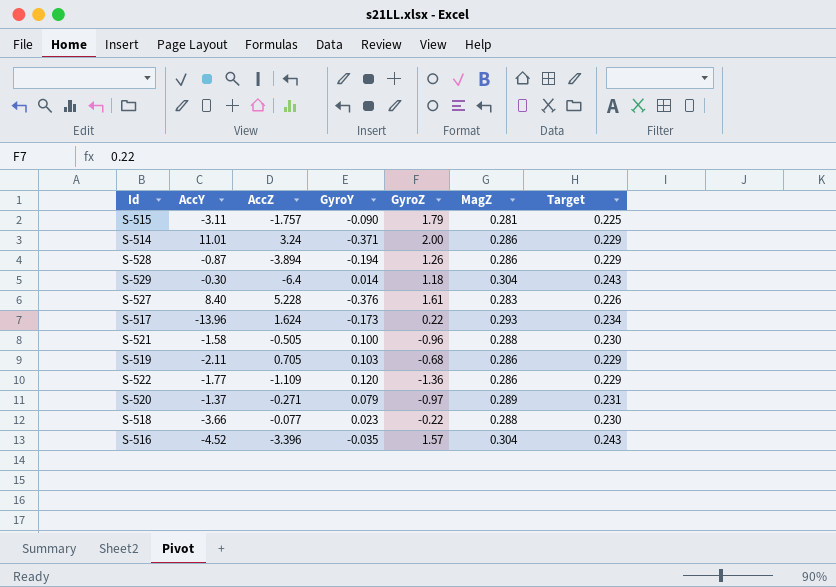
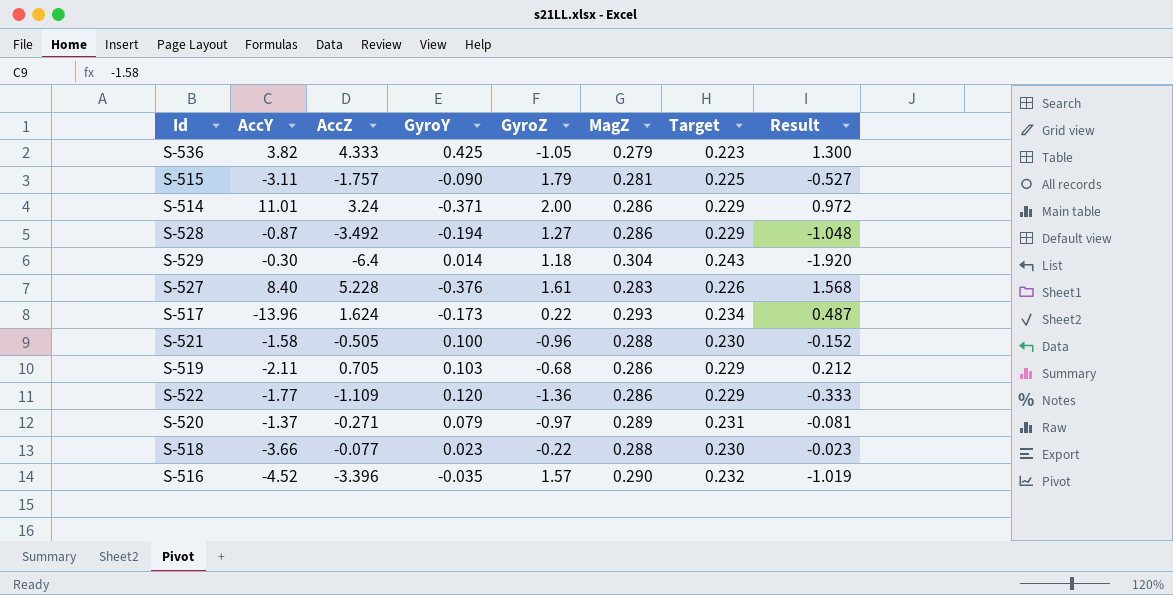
column Result | formula: none -> [AccZ] * 0.3
row S-536: none -> 3.82 | 4.333 | 0.425 | -1.05 | 0.279 | 0.223 | 1.300
S-528 | AccZ: -3.894 -> -3.492
S-528 | GyroZ: 1.26 -> 1.27
S-516 | MagZ: 0.304 -> 0.290
S-516 | Target: 0.243 -> 0.232

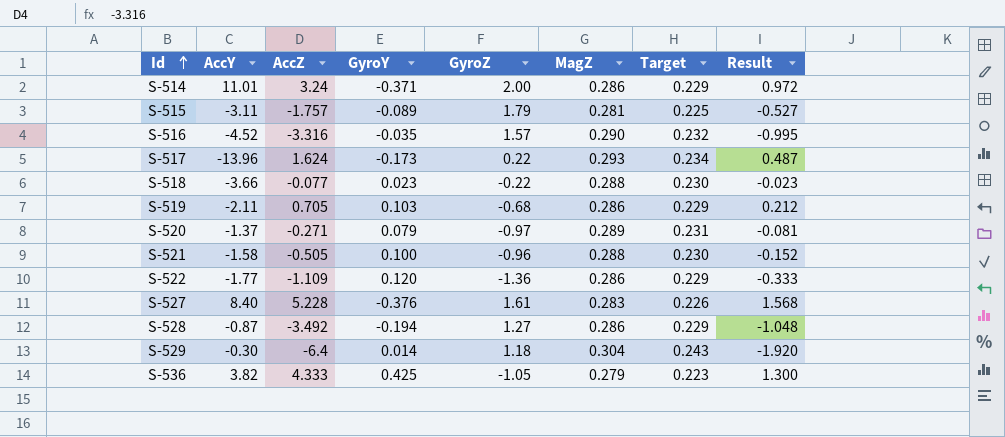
row order: none -> Id ascending
S-515 | GyroY: -0.090 -> -0.089
S-516 | AccZ: -3.396 -> -3.316
S-516 | Result: -1.019 -> -0.995

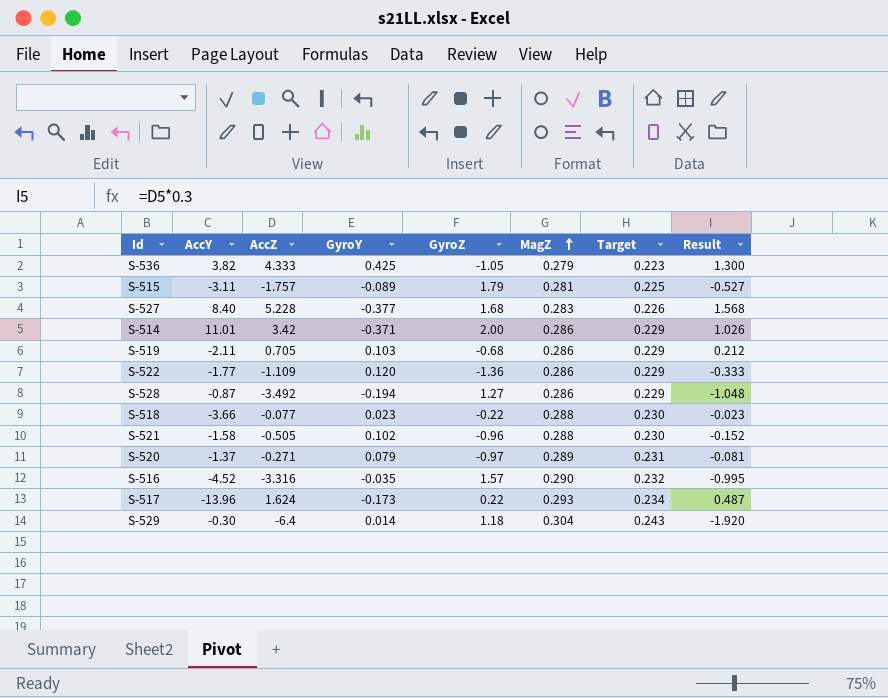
row order: Id ascending -> MagZ ascending
S-527 | GyroY: -0.376 -> -0.377
S-527 | GyroZ: 1.61 -> 1.68
S-514 | AccZ: 3.24 -> 3.42
S-514 | Result: 0.972 -> 1.026
S-521 | GyroY: 0.100 -> 0.102

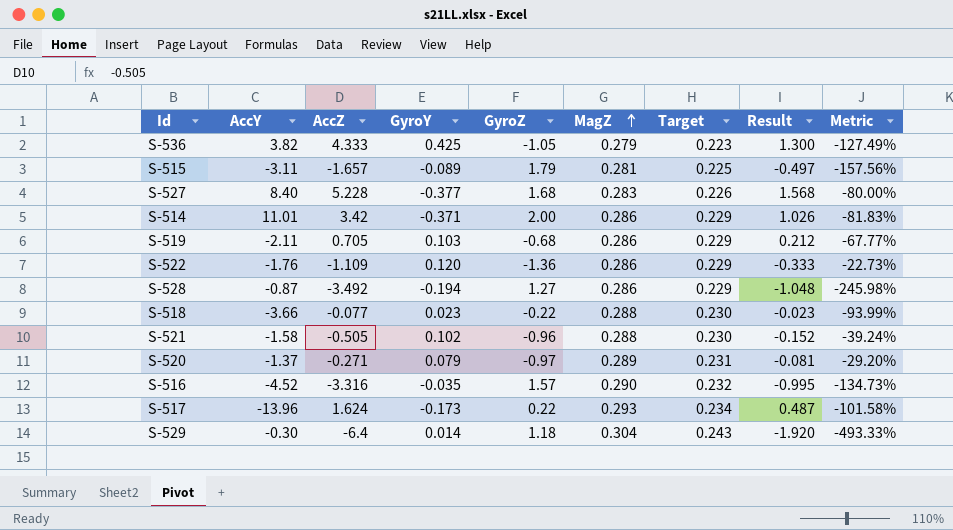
column Metric | formula: none -> ([GyroZ] - [AccY]) / [AccY]
S-515 | AccZ: -1.757 -> -1.657
S-515 | Result: -0.527 -> -0.497
S-522 | AccY: -1.77 -> -1.76

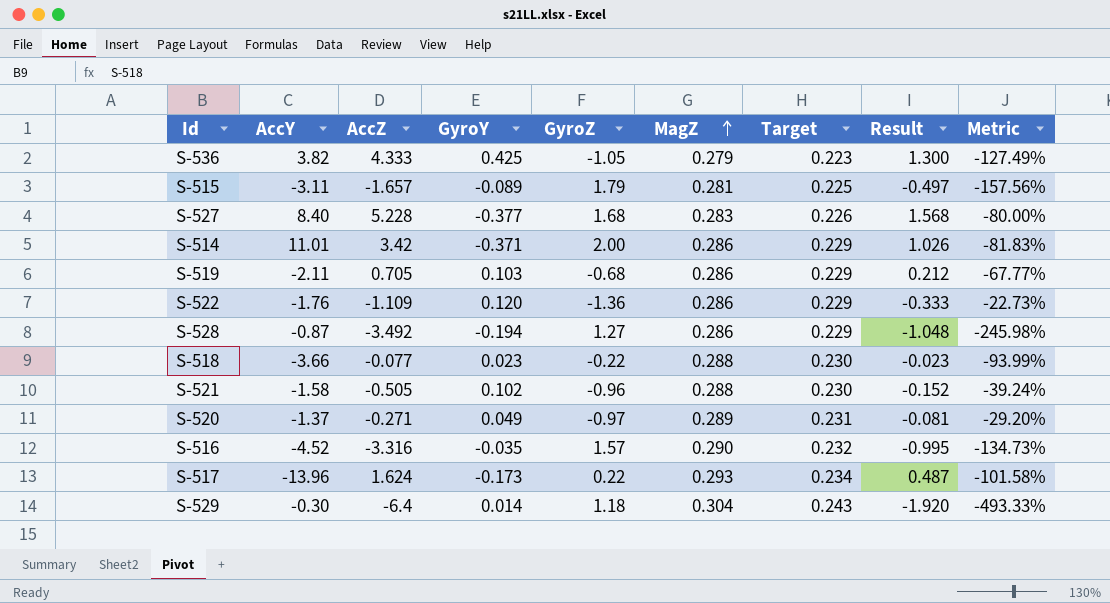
S-520 | GyroY: 0.079 -> 0.049

